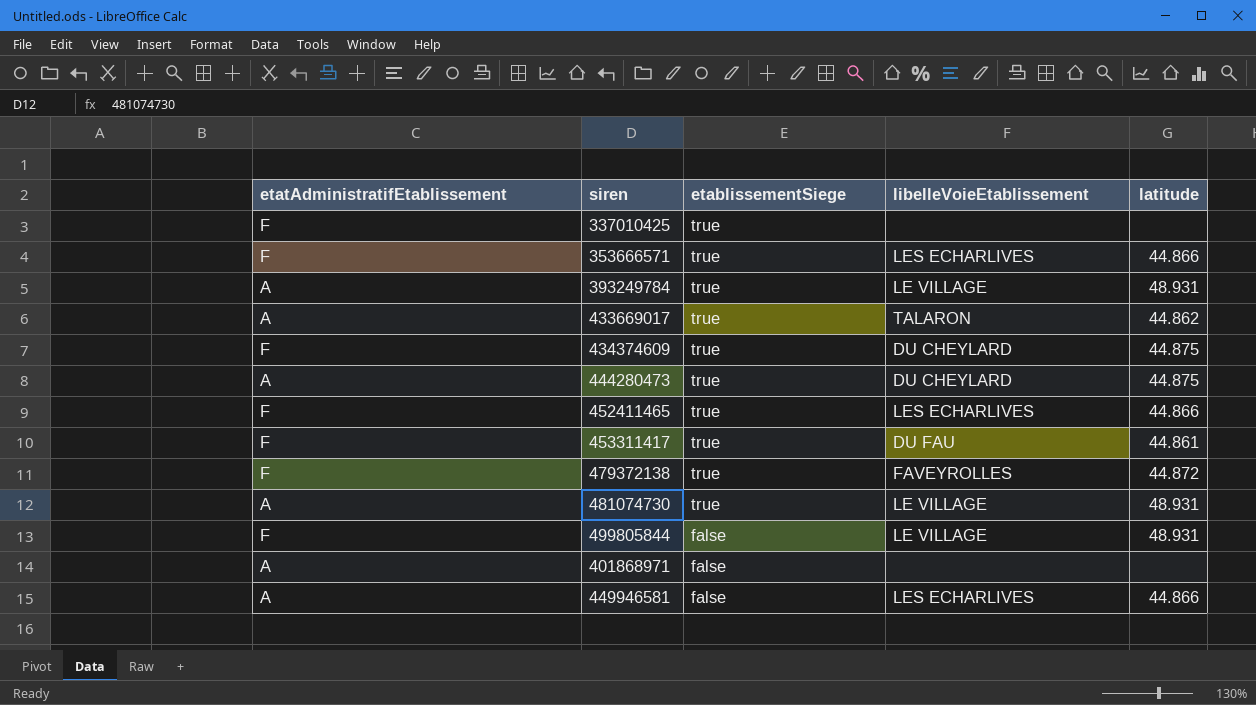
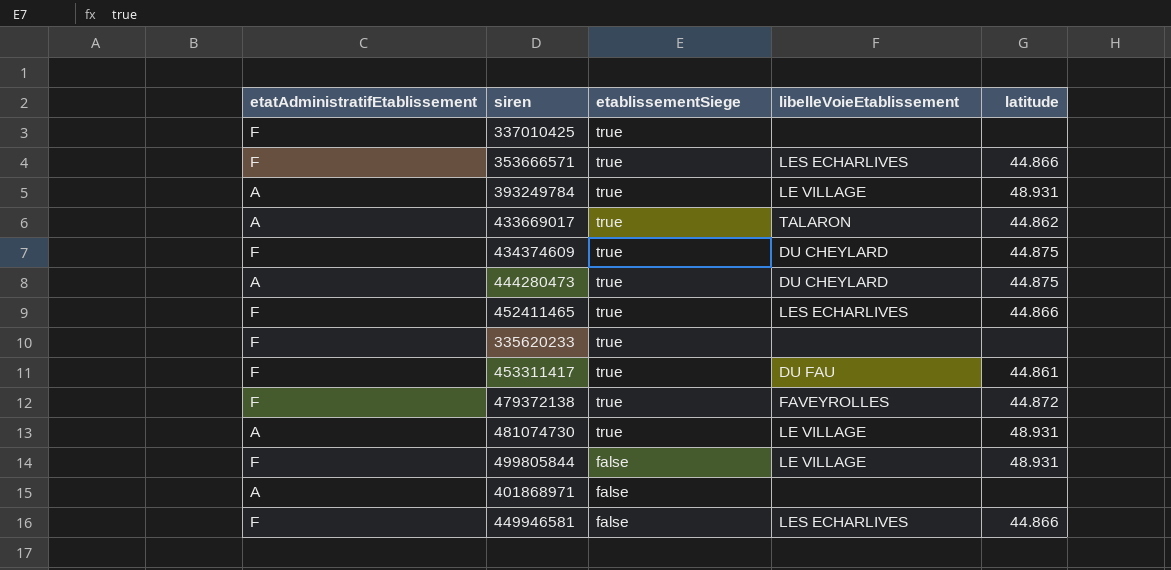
row 335620233: none -> F | true | none | none
449946581 | etatAdministratifEtablissement: A -> F

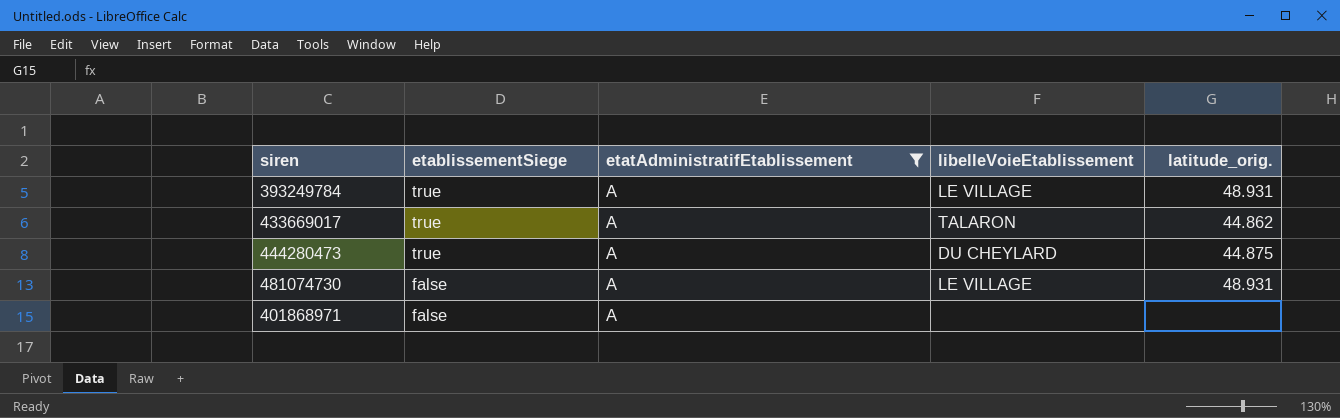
filter: none -> etatAdministratifEtablissement = A
column etatAdministratifEtablissement | position: 1 -> 3
column name: latitude -> latitude_orig.
481074730 | etablissementSiege: true -> false

